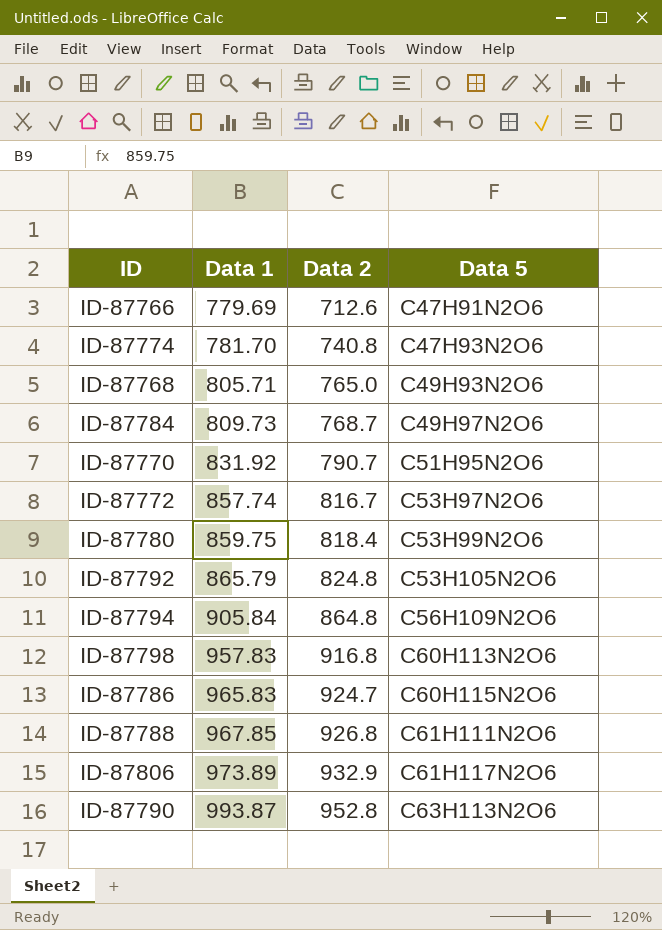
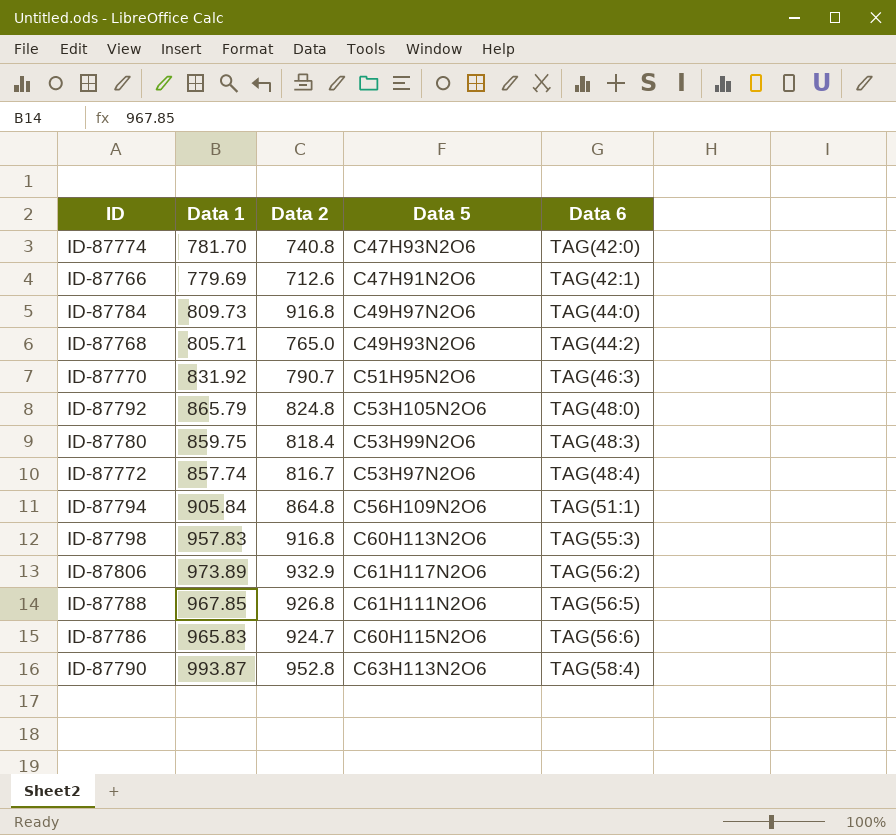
row order: Data 1 ascending -> Data 6 ascending
column Data 6 | position: none -> 5
ID-87784 | Data 2: 768.7 -> 916.8

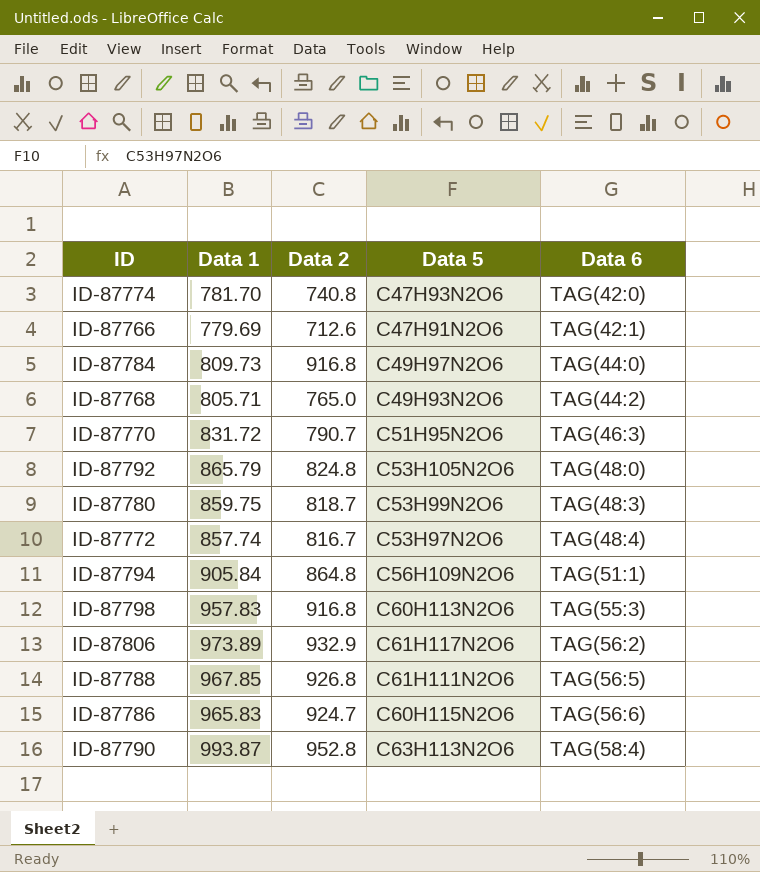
ID-87770 | Data 1: 831.92 -> 831.72
ID-87780 | Data 2: 818.4 -> 818.7

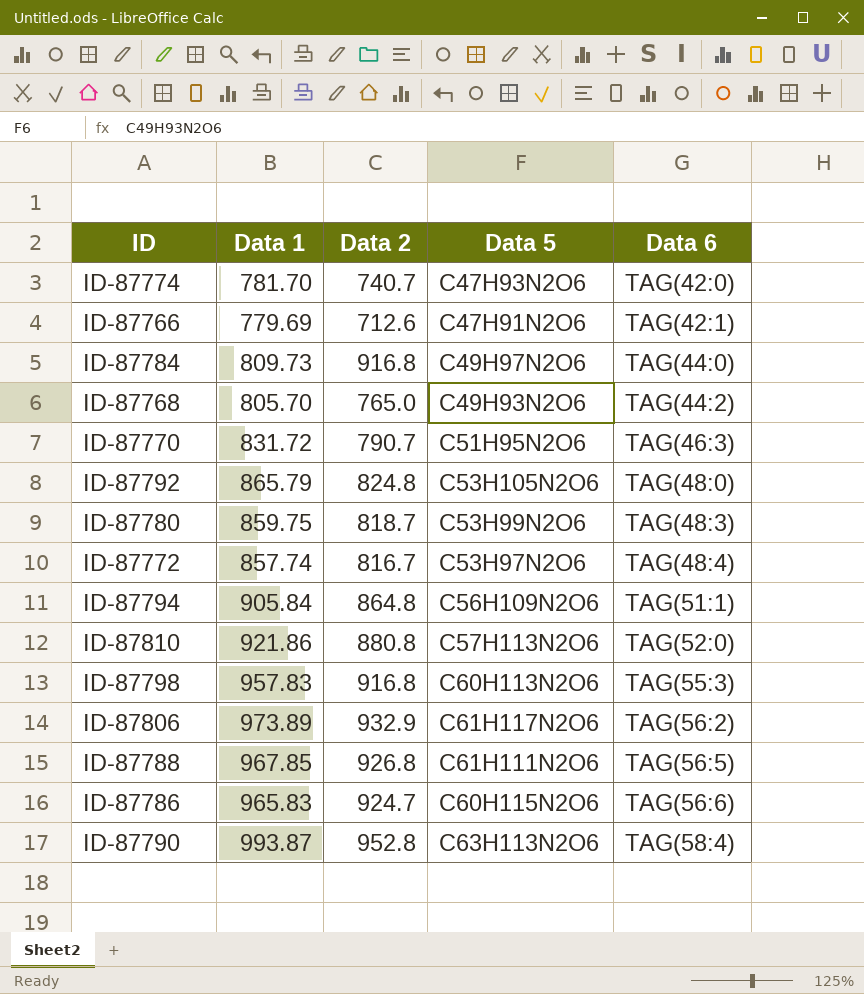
ID-87774 | Data 2: 740.8 -> 740.7
ID-87768 | Data 1: 805.71 -> 805.70
row ID-87810: none -> 921.86 | 880.8 | C57H113N2O6 | TAG(52:0)

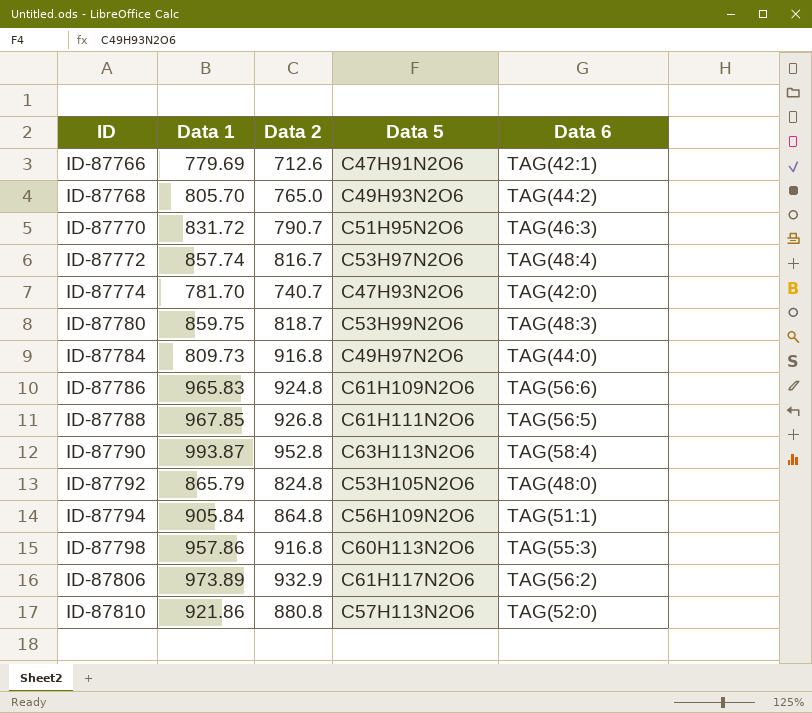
row order: Data 6 ascending -> ID ascending
ID-87786 | Data 2: 924.7 -> 924.8
ID-87786 | Data 5: C60H115N2O6 -> C61H109N2O6
ID-87798 | Data 1: 957.83 -> 957.86

